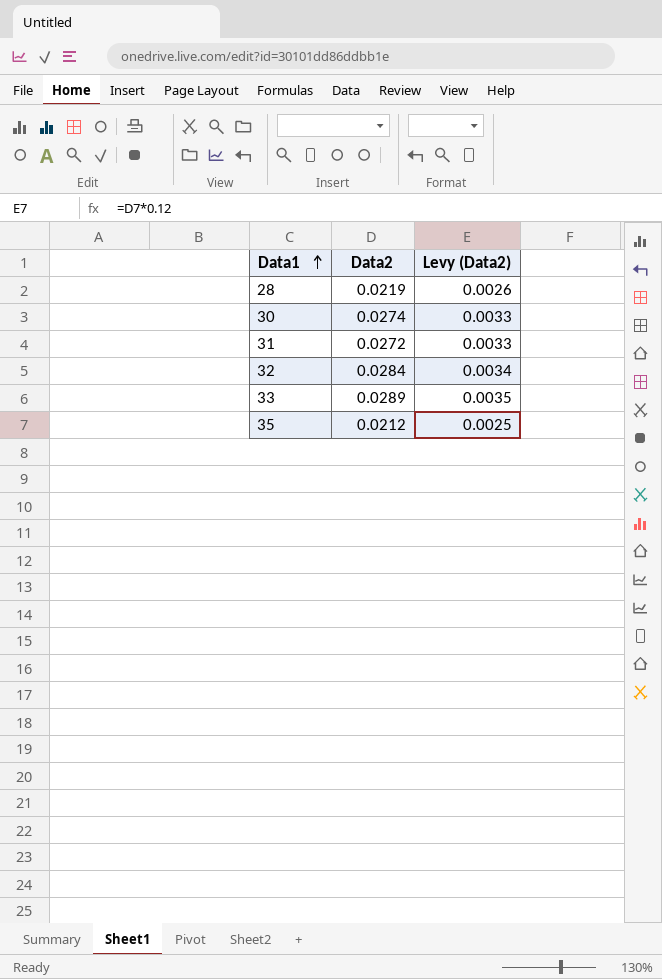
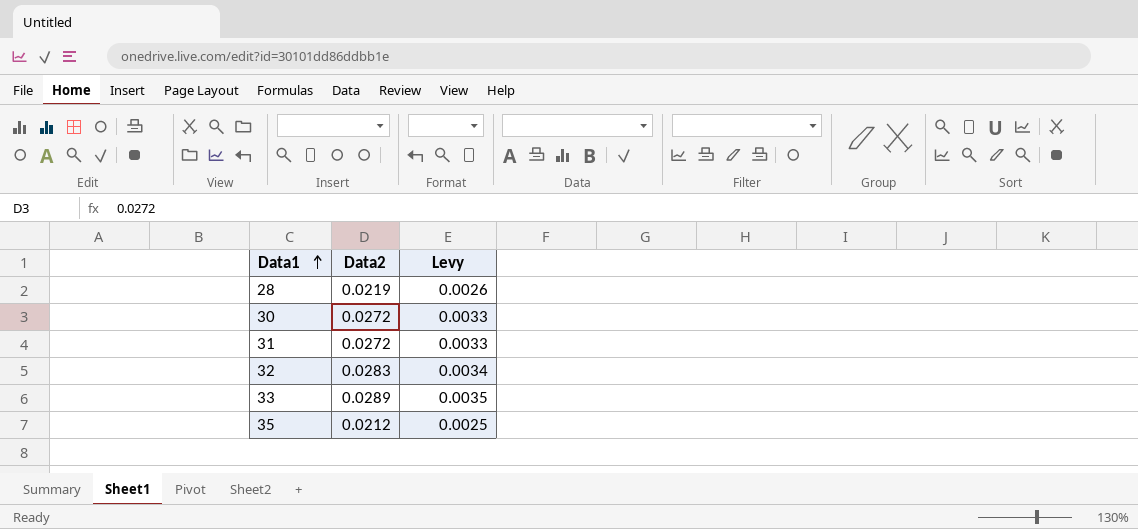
column name: Levy (Data2) -> Levy
30 | Data2: 0.0274 -> 0.0272
32 | Data2: 0.0284 -> 0.0283

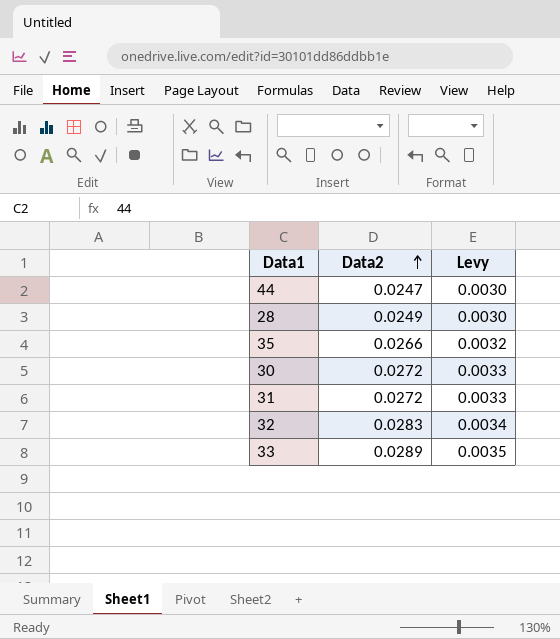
row order: Data1 ascending -> Data2 ascending
row 44: none -> 0.0247 | 0.0030
28 | Data2: 0.0219 -> 0.0249
28 | Levy: 0.0026 -> 0.0030
35 | Data2: 0.0212 -> 0.0266
35 | Levy: 0.0025 -> 0.0032

